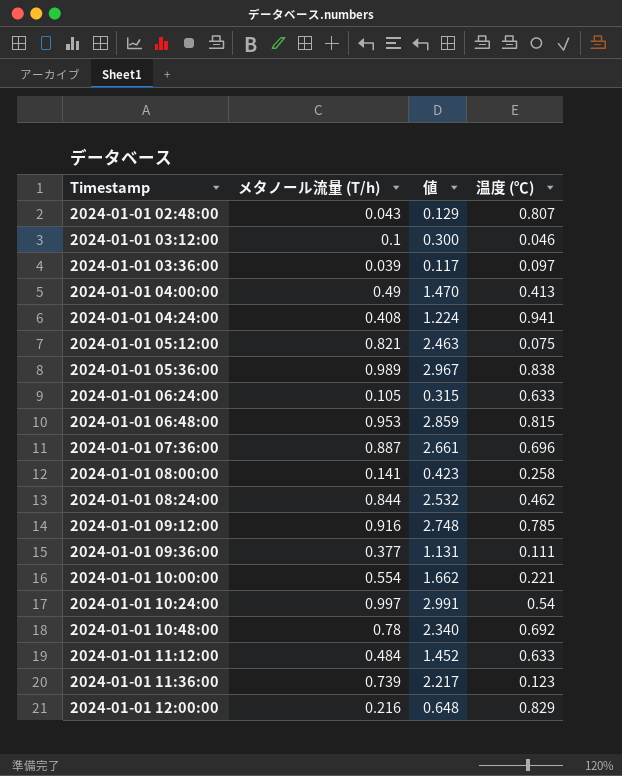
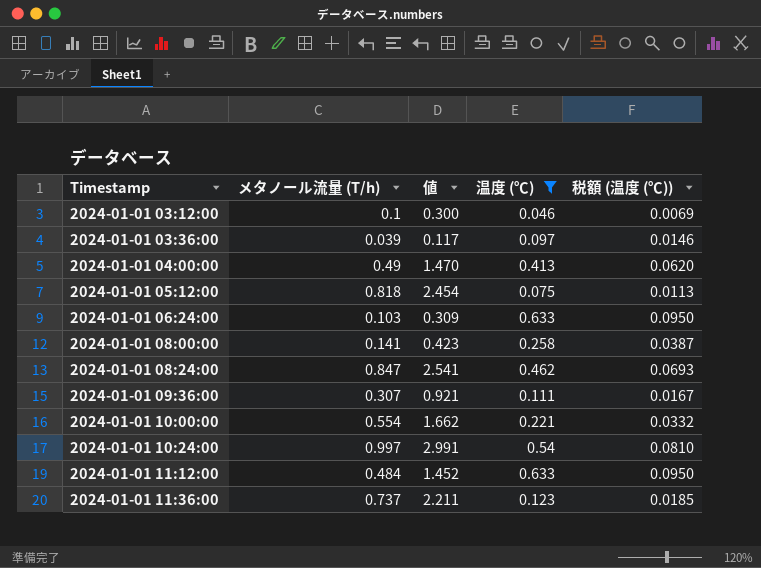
filter: none -> 温度 (℃) <= 0.633
column 税額 (温度 (℃)) | formula: none -> [温度 (℃)] * 0.15
2024-01-01 05:12:00 | メタノール流量 (T/h): 0.821 -> 0.818
2024-01-01 05:12:00 | 値: 2.463 -> 2.454
2024-01-01 06:24:00 | メタノール流量 (T/h): 0.105 -> 0.103
2024-01-01 06:24:00 | 値: 0.315 -> 0.309
2024-01-01 08:24:00 | メタノール流量 (T/h): 0.844 -> 0.847
2024-01-01 08:24:00 | 値: 2.532 -> 2.541
2024-01-01 09:36:00 | メタノール流量 (T/h): 0.377 -> 0.307
2024-01-01 09:36:00 | 値: 1.131 -> 0.921
2024-01-01 11:36:00 | メタノール流量 (T/h): 0.739 -> 0.737
2024-01-01 11:36:00 | 値: 2.217 -> 2.211

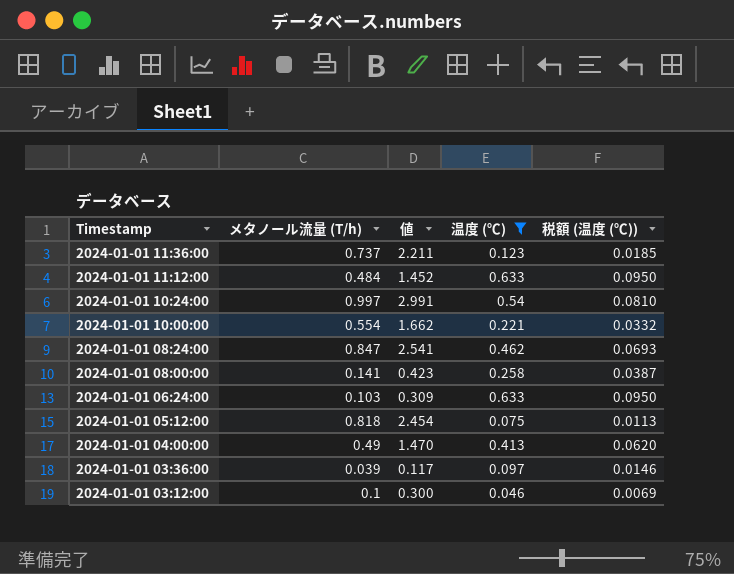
row order: Timestamp ascending -> Timestamp descending
row 2024-01-01 09:36:00: 0.307 | 0.921 | 0.111 | 0.0167 -> none

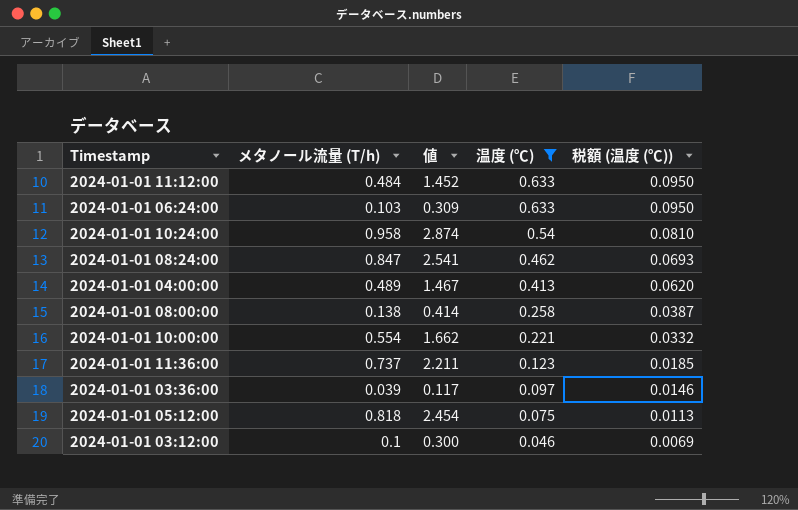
row order: Timestamp descending -> 温度 (℃) descending
2024-01-01 10:24:00 | メタノール流量 (T/h): 0.997 -> 0.958
2024-01-01 10:24:00 | 値: 2.991 -> 2.874
2024-01-01 04:00:00 | メタノール流量 (T/h): 0.49 -> 0.489
2024-01-01 04:00:00 | 値: 1.470 -> 1.467
2024-01-01 08:00:00 | メタノール流量 (T/h): 0.141 -> 0.138
2024-01-01 08:00:00 | 値: 0.423 -> 0.414

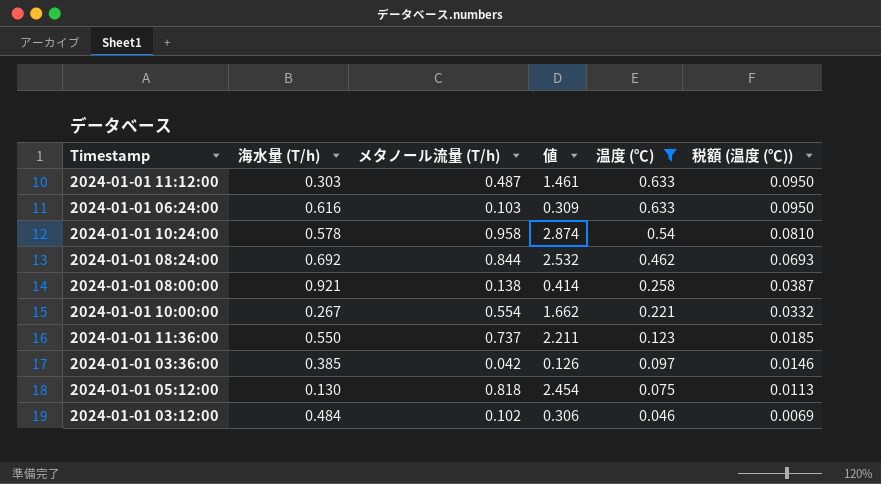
column 海水量 (T/h) | position: none -> 2
row 2024-01-01 04:00:00: 0.489 | 1.467 | 0.413 | 0.0620 -> none
2024-01-01 11:12:00 | メタノール流量 (T/h): 0.484 -> 0.487
2024-01-01 11:12:00 | 値: 1.452 -> 1.461
2024-01-01 08:24:00 | メタノール流量 (T/h): 0.847 -> 0.844
2024-01-01 08:24:00 | 値: 2.541 -> 2.532
2024-01-01 03:36:00 | メタノール流量 (T/h): 0.039 -> 0.042
2024-01-01 03:36:00 | 値: 0.117 -> 0.126
2024-01-01 03:12:00 | メタノール流量 (T/h): 0.1 -> 0.102
2024-01-01 03:12:00 | 値: 0.300 -> 0.306

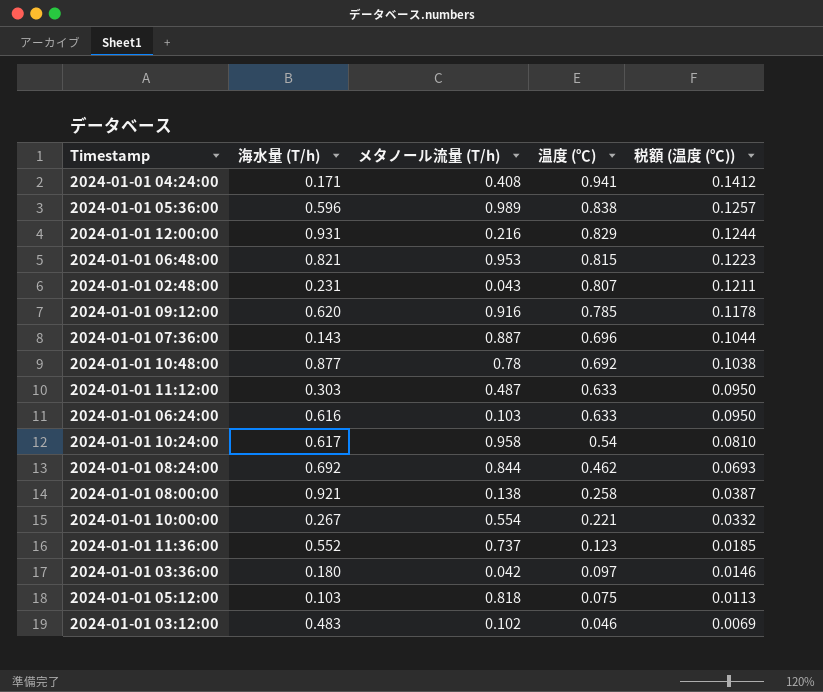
filter: 温度 (℃) <= 0.633 -> none
column 値 | formula: [メタノール流量 (T/h)] * 3 -> none
2024-01-01 10:24:00 | 海水量 (T/h): 0.578 -> 0.617
2024-01-01 11:36:00 | 海水量 (T/h): 0.550 -> 0.552
2024-01-01 03:36:00 | 海水量 (T/h): 0.385 -> 0.180
2024-01-01 05:12:00 | 海水量 (T/h): 0.130 -> 0.103
2024-01-01 03:12:00 | 海水量 (T/h): 0.484 -> 0.483

